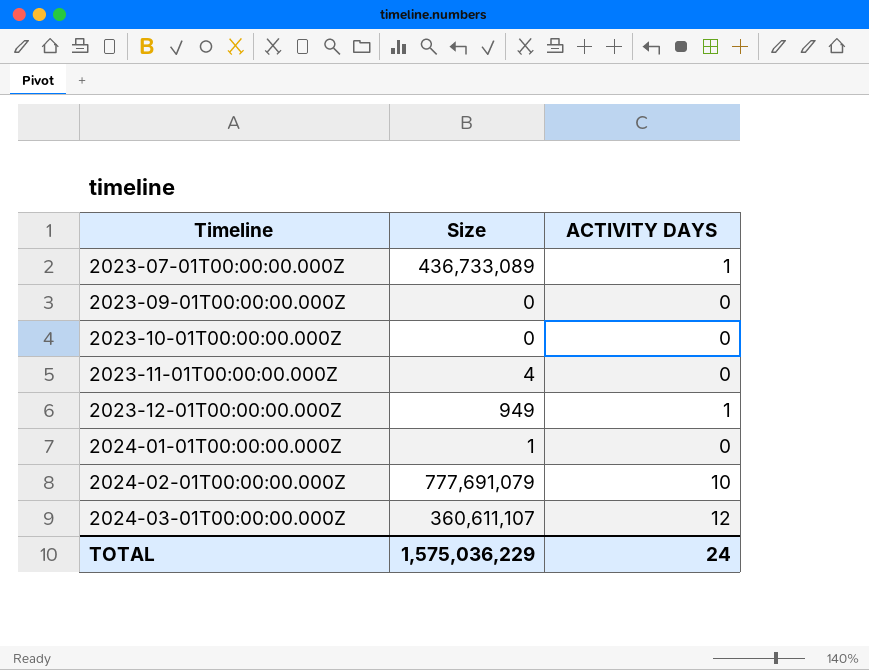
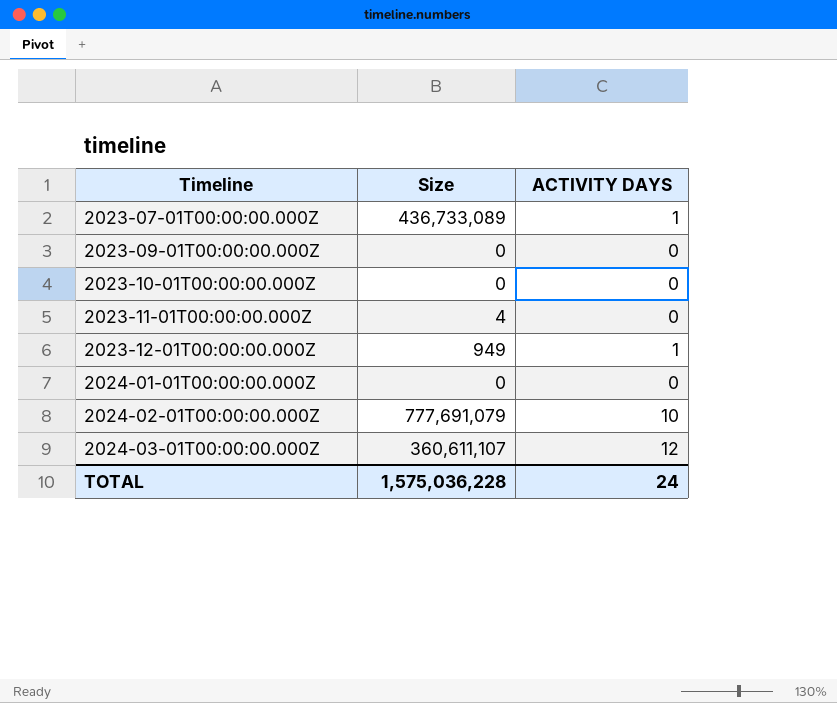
2024-01-01T00:00:00.000Z | Size: 1 -> 0
TOTAL | Size: 1,575,036,229 -> 1,575,036,228

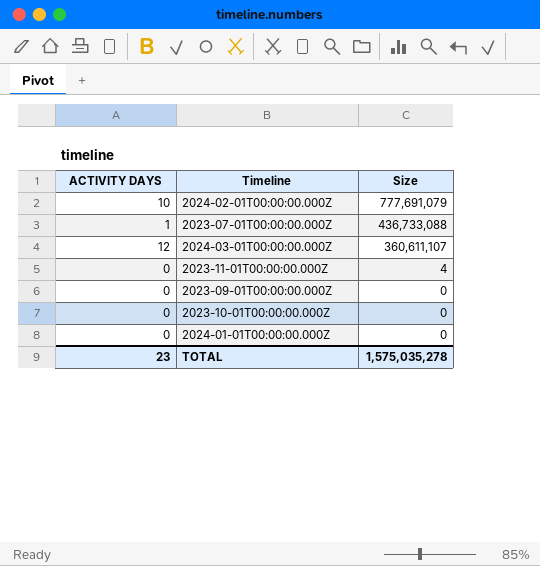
row order: Timeline ascending -> Size descending
column ACTIVITY DAYS | position: 3 -> 1
row 2023-12-01T00:00:00.000Z: 949 | 1 -> none
2023-07-01T00:00:00.000Z | Size: 436,733,089 -> 436,733,088
TOTAL | ACTIVITY DAYS: 24 -> 23
TOTAL | Size: 1,575,036,228 -> 1,575,035,278

